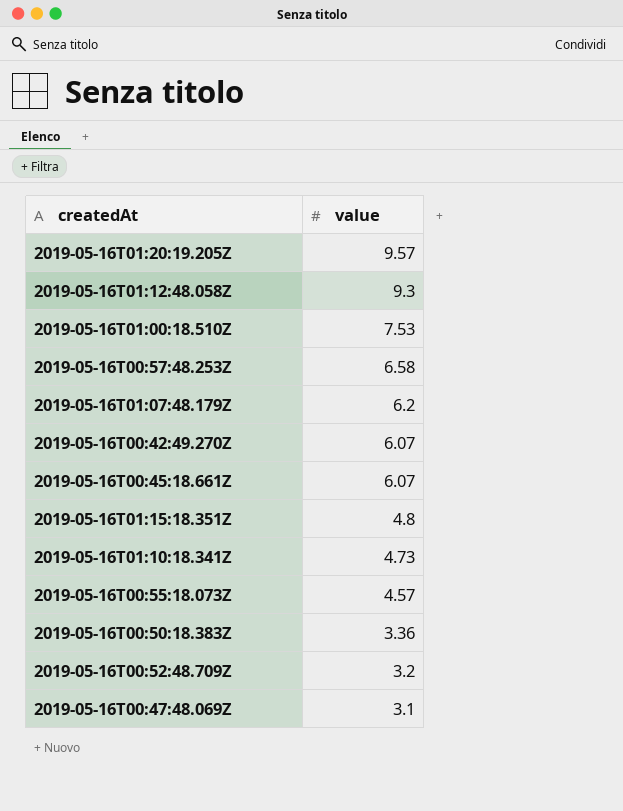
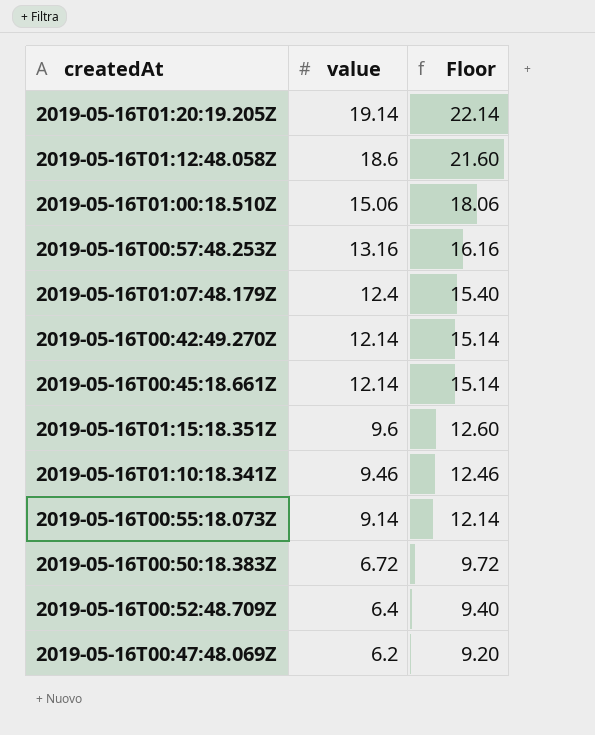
column Floor | formula: none -> [value] + 3
2019-05-16T01:20:19.205Z | value: 9.57 -> 19.14
2019-05-16T01:12:48.058Z | value: 9.3 -> 18.6
2019-05-16T01:00:18.510Z | value: 7.53 -> 15.06
2019-05-16T00:57:48.253Z | value: 6.58 -> 13.16
2019-05-16T01:07:48.179Z | value: 6.2 -> 12.4
2019-05-16T00:42:49.270Z | value: 6.07 -> 12.14
2019-05-16T00:45:18.661Z | value: 6.07 -> 12.14
2019-05-16T01:15:18.351Z | value: 4.8 -> 9.6
2019-05-16T01:10:18.341Z | value: 4.73 -> 9.46
2019-05-16T00:55:18.073Z | value: 4.57 -> 9.14
2019-05-16T00:50:18.383Z | value: 3.36 -> 6.72
2019-05-16T00:52:48.709Z | value: 3.2 -> 6.4
2019-05-16T00:47:48.069Z | value: 3.1 -> 6.2

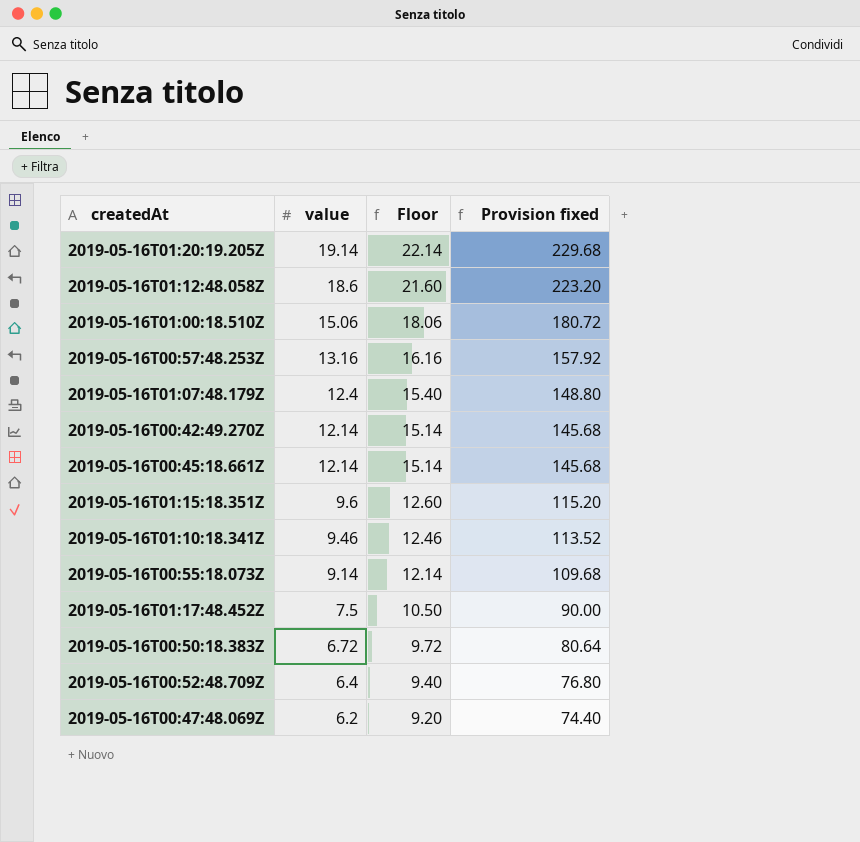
column Provision fixed | formula: none -> [value] * 12
row 2019-05-16T01:17:48.452Z: none -> 7.5 | 10.50 | 90.00

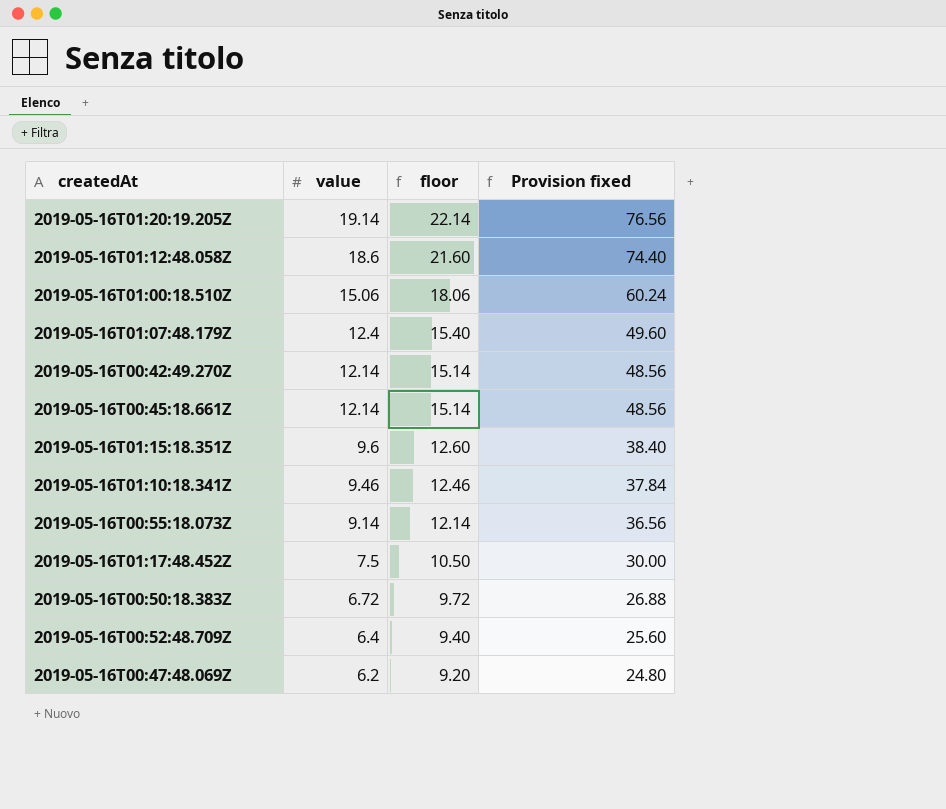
column name: Floor -> floor
column Provision fixed | formula: [value] * 12 -> [value] * 4
row 2019-05-16T00:57:48.253Z: 13.16 | 16.16 | 157.92 -> none

